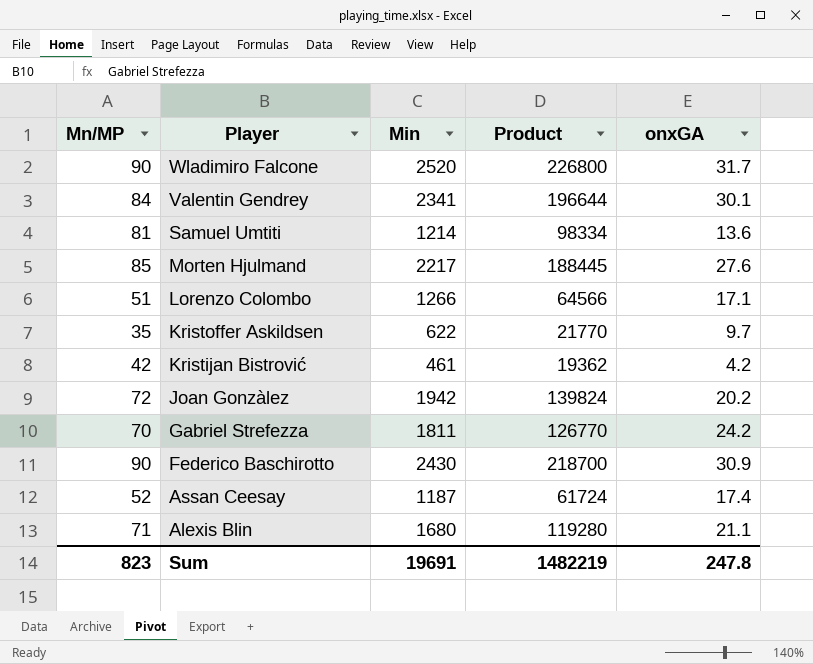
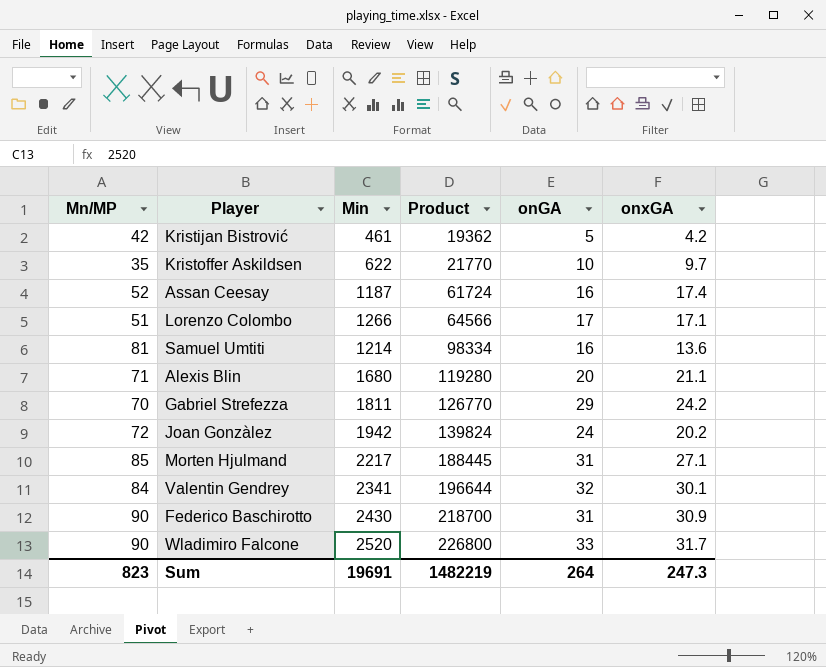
row order: Player descending -> Product ascending
column onGA | position: none -> 5
Morten Hjulmand | onxGA: 27.6 -> 27.1
Sum | onxGA: 247.8 -> 247.3

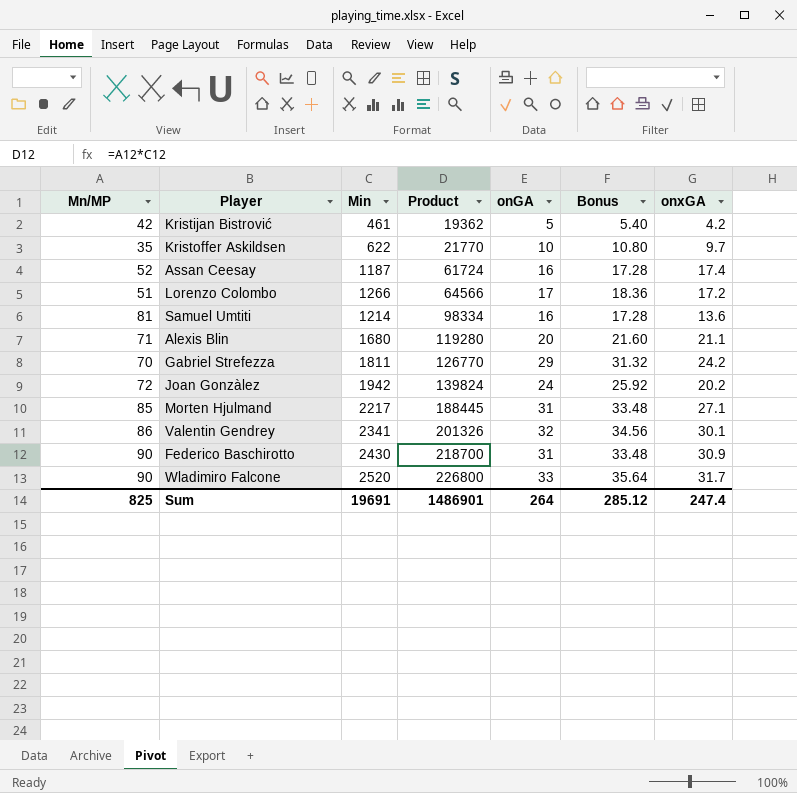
column Bonus | formula: none -> [onGA] * 1.08
Lorenzo Colombo | onxGA: 17.1 -> 17.2
Valentin Gendrey | Mn/MP: 84 -> 86
Valentin Gendrey | Product: 196644 -> 201326
Sum | Mn/MP: 823 -> 825
Sum | Product: 1482219 -> 1486901
Sum | onxGA: 247.3 -> 247.4

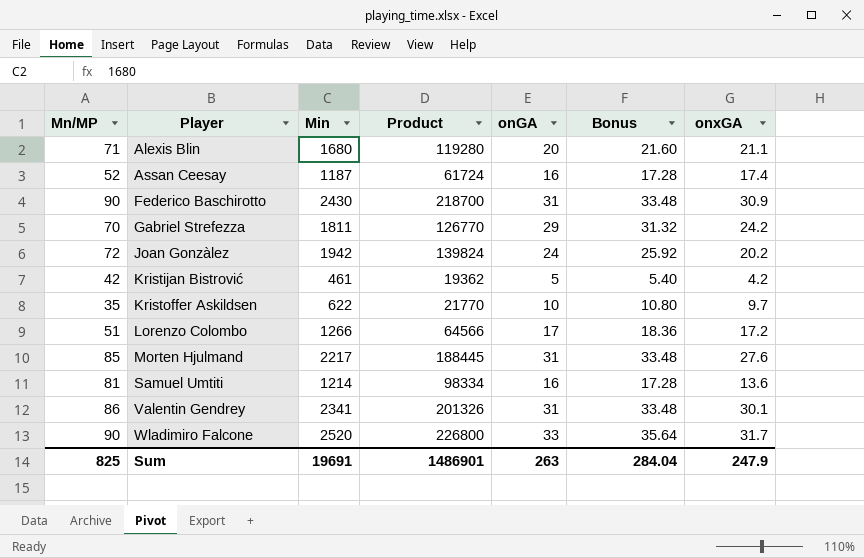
row order: Product ascending -> Player ascending
Morten Hjulmand | onxGA: 27.1 -> 27.6
Valentin Gendrey | onGA: 32 -> 31
Valentin Gendrey | Bonus: 34.56 -> 33.48
Sum | onGA: 264 -> 263
Sum | Bonus: 285.12 -> 284.04
Sum | onxGA: 247.4 -> 247.9

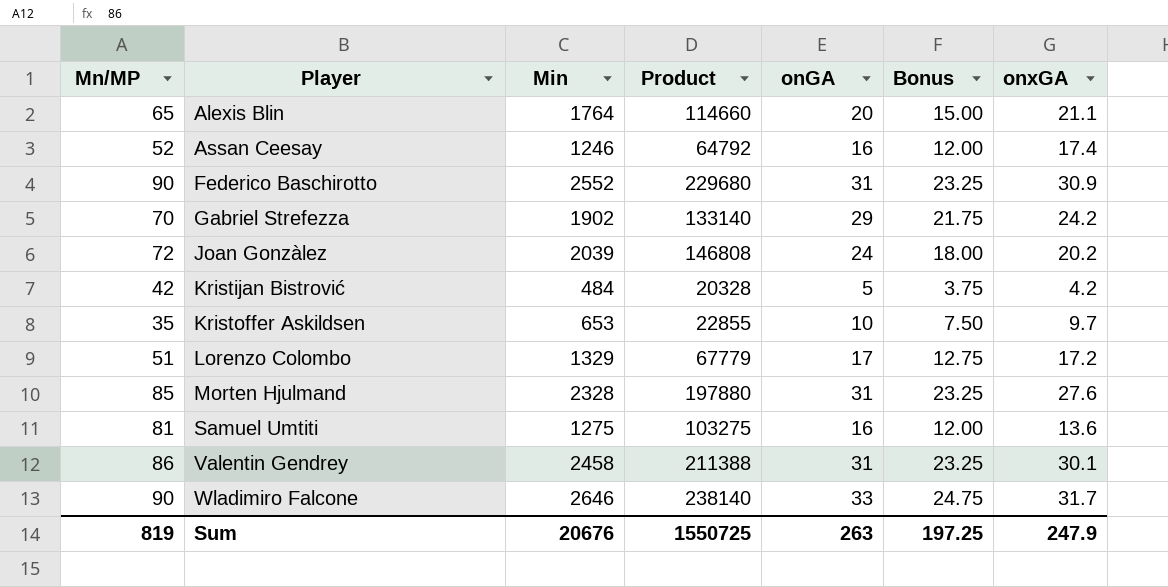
column Bonus | formula: [onGA] * 1.08 -> [onGA] * 0.75
Alexis Blin | Mn/MP: 71 -> 65
Alexis Blin | Min: 1680 -> 1764
Alexis Blin | Product: 119280 -> 114660
Assan Ceesay | Min: 1187 -> 1246
Assan Ceesay | Product: 61724 -> 64792
Federico Baschirotto | Min: 2430 -> 2552
Federico Baschirotto | Product: 218700 -> 229680
Gabriel Strefezza | Min: 1811 -> 1902
Gabriel Strefezza | Product: 126770 -> 133140
Joan Gonzàlez | Min: 1942 -> 2039
Joan Gonzàlez | Product: 139824 -> 146808
Kristijan Bistrović | Min: 461 -> 484
Kristijan Bistrović | Product: 19362 -> 20328
Kristoffer Askildsen | Min: 622 -> 653
Kristoffer Askildsen | Product: 21770 -> 22855
Lorenzo Colombo | Min: 1266 -> 1329
Lorenzo Colombo | Product: 64566 -> 67779
Morten Hjulmand | Min: 2217 -> 2328
Morten Hjulmand | Product: 188445 -> 197880
Samuel Umtiti | Min: 1214 -> 1275
Samuel Umtiti | Product: 98334 -> 103275
Valentin Gendrey | Min: 2341 -> 2458
Valentin Gendrey | Product: 201326 -> 211388
Wladimiro Falcone | Min: 2520 -> 2646
Wladimiro Falcone | Product: 226800 -> 238140
Sum | Mn/MP: 825 -> 819
Sum | Min: 19691 -> 20676
Sum | Product: 1486901 -> 1550725
Sum | Bonus: 284.04 -> 197.25

